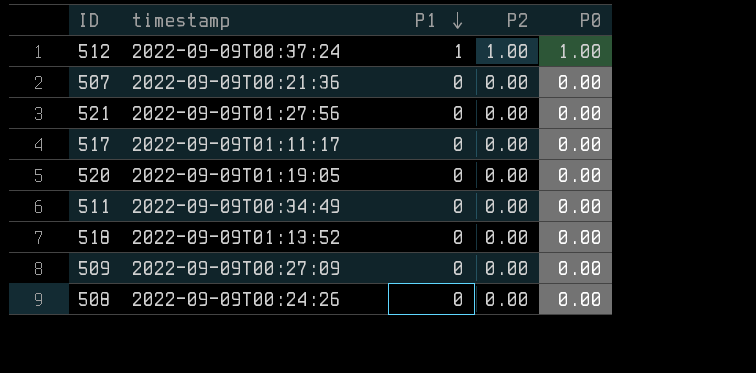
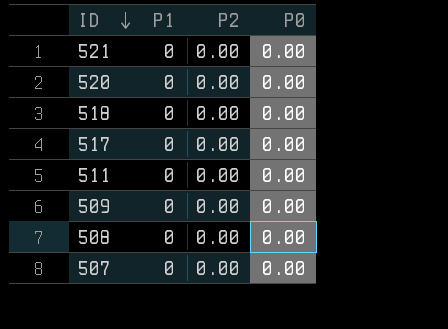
row order: P1 descending -> ID descending
column timestamp | position: 2 -> none
row 512: 2022-09-09T00:37:24 | 1 | 1.00 | 1.00 -> none

